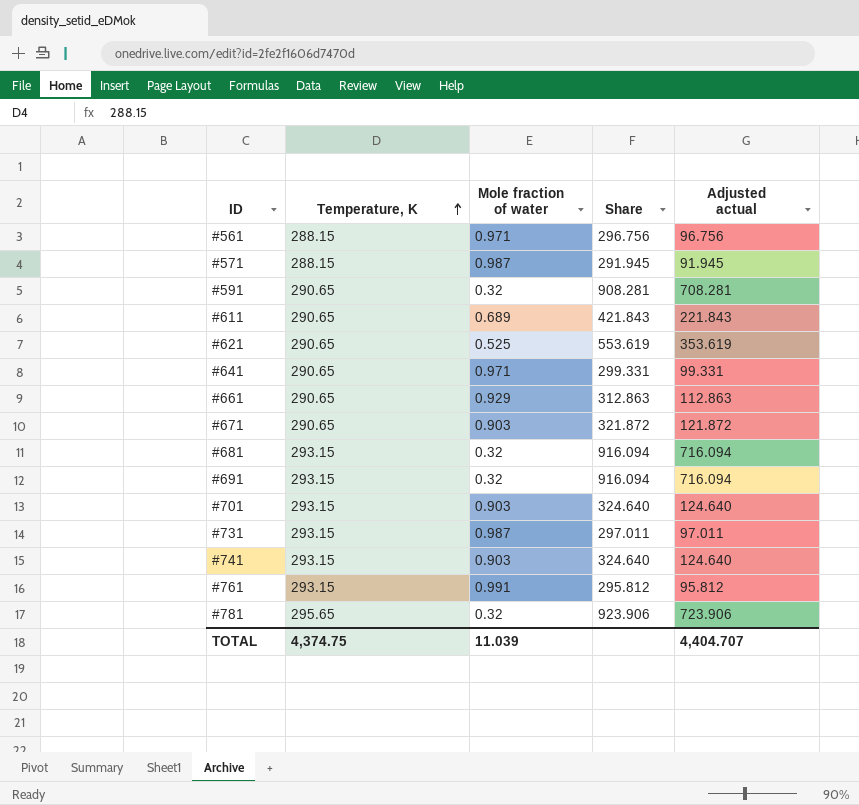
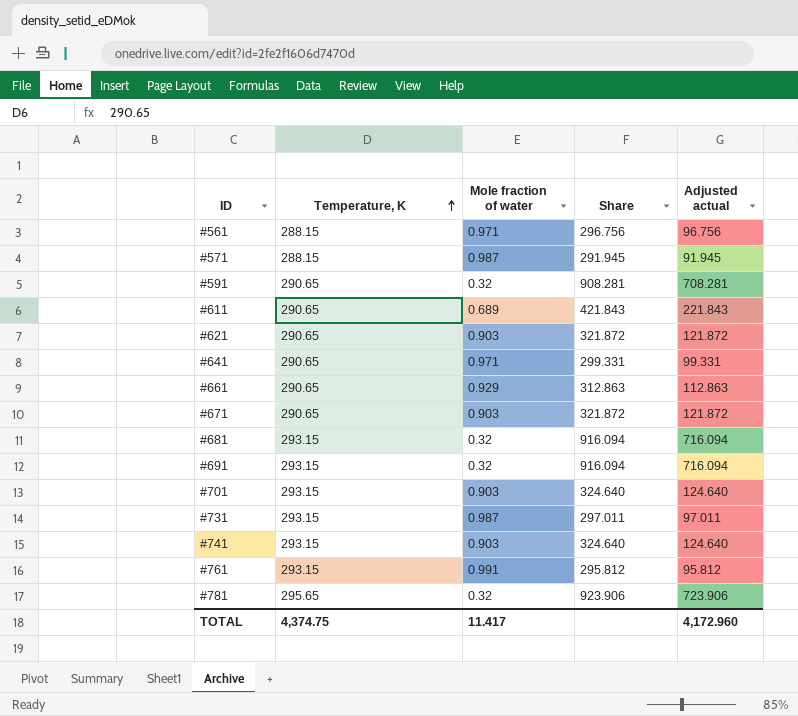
#621 | Mole fraction of water: 0.525 -> 0.903
#621 | Share: 553.619 -> 321.872
#621 | Adjusted actual: 353.619 -> 121.872
TOTAL | Mole fraction of water: 11.039 -> 11.417
TOTAL | Adjusted actual: 4,404.707 -> 4,172.960

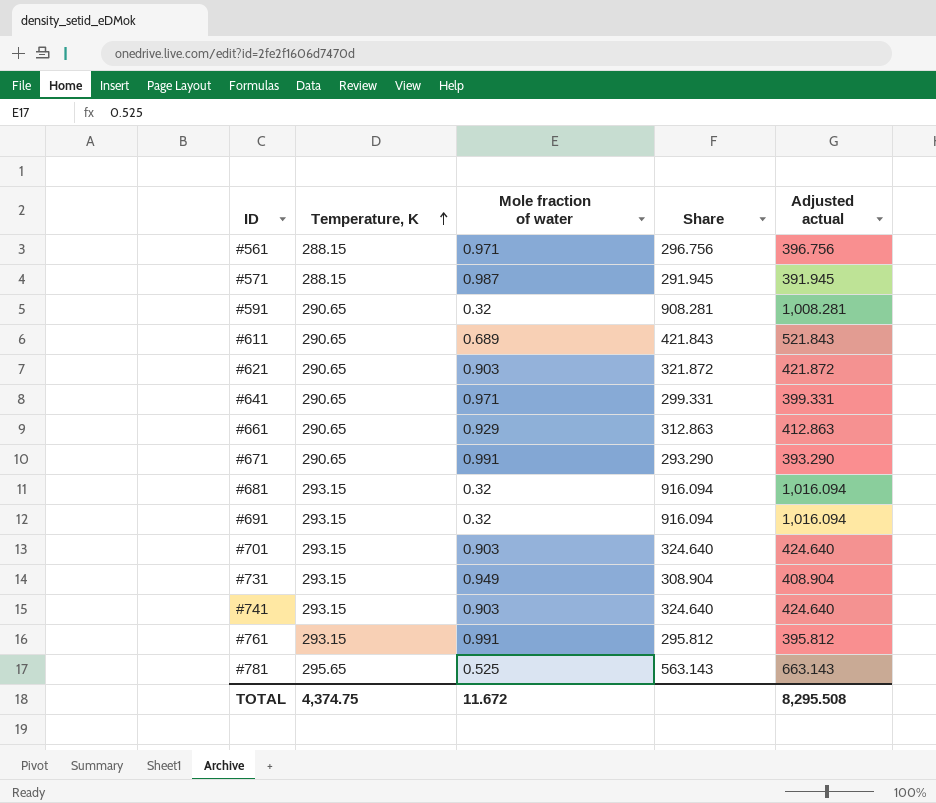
column Adjusted actual | formula: [Share] - 200 -> [Share] + 100
#671 | Mole fraction of water: 0.903 -> 0.991
#671 | Share: 321.872 -> 293.290
#731 | Mole fraction of water: 0.987 -> 0.949
#731 | Share: 297.011 -> 308.904
#781 | Mole fraction of water: 0.32 -> 0.525
#781 | Share: 923.906 -> 563.143
TOTAL | Mole fraction of water: 11.417 -> 11.672
TOTAL | Adjusted actual: 4,172.960 -> 8,295.508

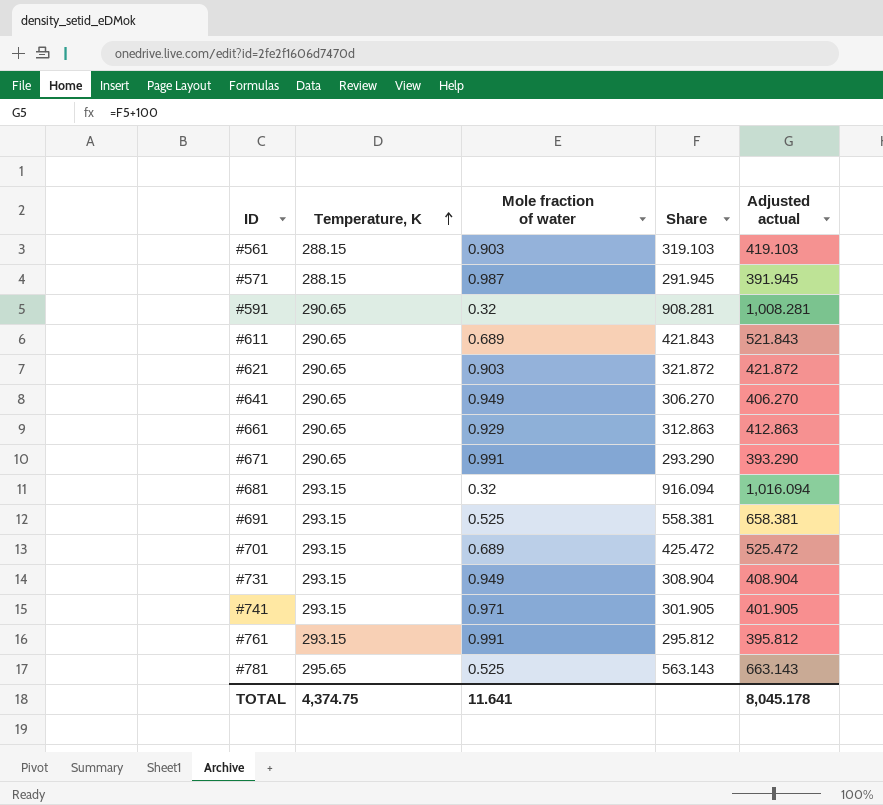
#561 | Mole fraction of water: 0.971 -> 0.903
#561 | Share: 296.756 -> 319.103
#561 | Adjusted actual: 396.756 -> 419.103
#641 | Mole fraction of water: 0.971 -> 0.949
#641 | Share: 299.331 -> 306.270
#641 | Adjusted actual: 399.331 -> 406.270
#691 | Mole fraction of water: 0.32 -> 0.525
#691 | Share: 916.094 -> 558.381
#691 | Adjusted actual: 1,016.094 -> 658.381
#701 | Mole fraction of water: 0.903 -> 0.689
#701 | Share: 324.640 -> 425.472
#701 | Adjusted actual: 424.640 -> 525.472
#741 | Mole fraction of water: 0.903 -> 0.971
#741 | Share: 324.640 -> 301.905
#741 | Adjusted actual: 424.640 -> 401.905
TOTAL | Mole fraction of water: 11.672 -> 11.641
TOTAL | Adjusted actual: 8,295.508 -> 8,045.178

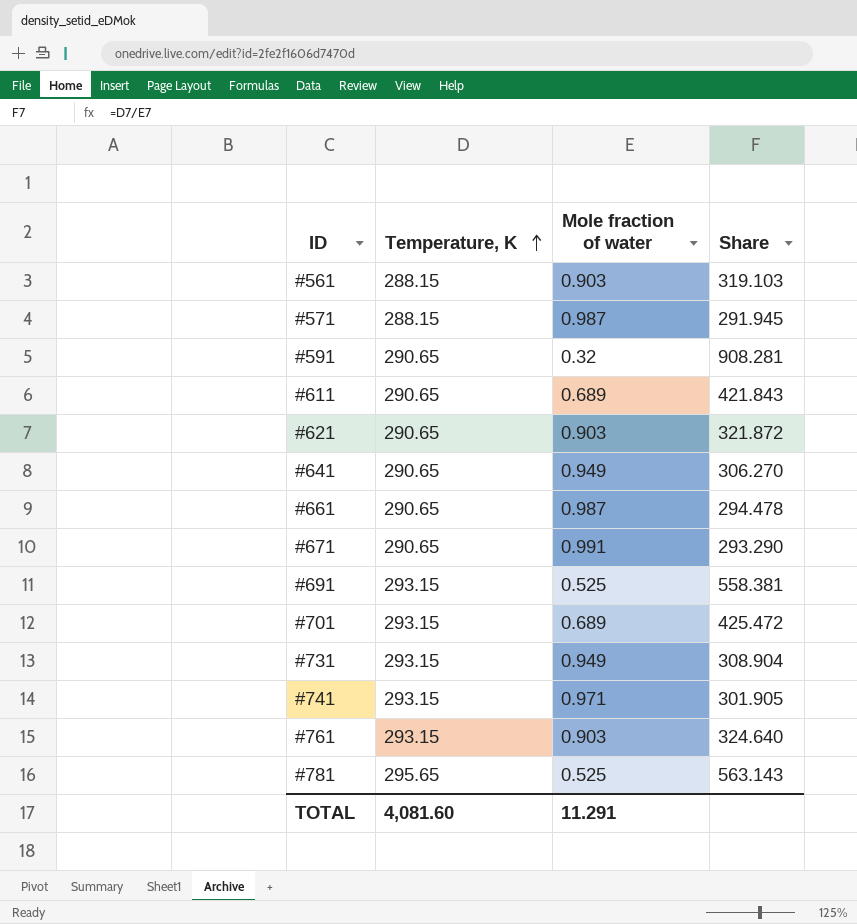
column Adjusted actual | formula: [Share] + 100 -> none
row #681: 293.15 | 0.32 | 916.094 | 1,016.094 -> none
#661 | Mole fraction of water: 0.929 -> 0.987
#661 | Share: 312.863 -> 294.478
#761 | Mole fraction of water: 0.991 -> 0.903
#761 | Share: 295.812 -> 324.640
TOTAL | Temperature, K: 4,374.75 -> 4,081.60
TOTAL | Mole fraction of water: 11.641 -> 11.291

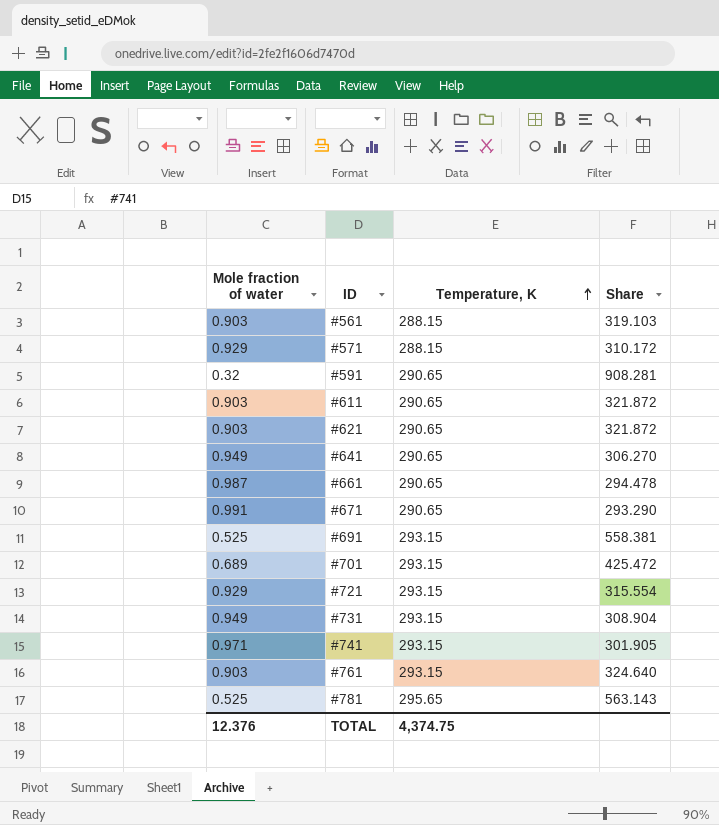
column Mole fraction of water | position: 3 -> 1
#571 | Mole fraction of water: 0.987 -> 0.929
#571 | Share: 291.945 -> 310.172
#611 | Mole fraction of water: 0.689 -> 0.903
#611 | Share: 421.843 -> 321.872
row #721: none -> 0.929 | 293.15 | 315.554
TOTAL | Mole fraction of water: 11.291 -> 12.376
TOTAL | Temperature, K: 4,081.60 -> 4,374.75

